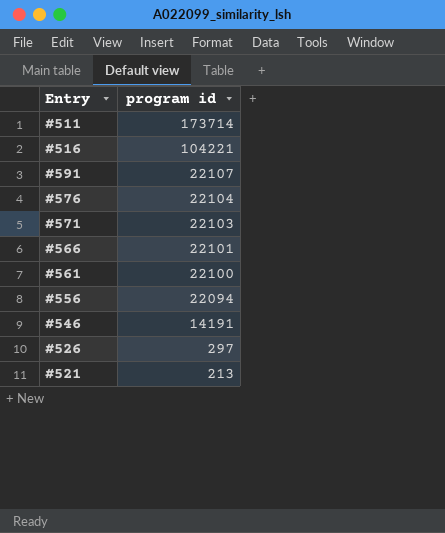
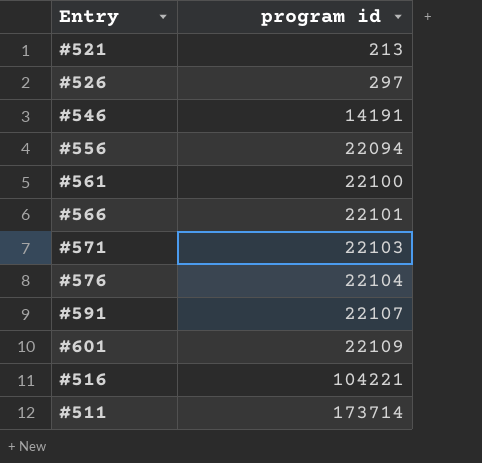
row order: program id descending -> program id ascending
row #601: none -> 22109

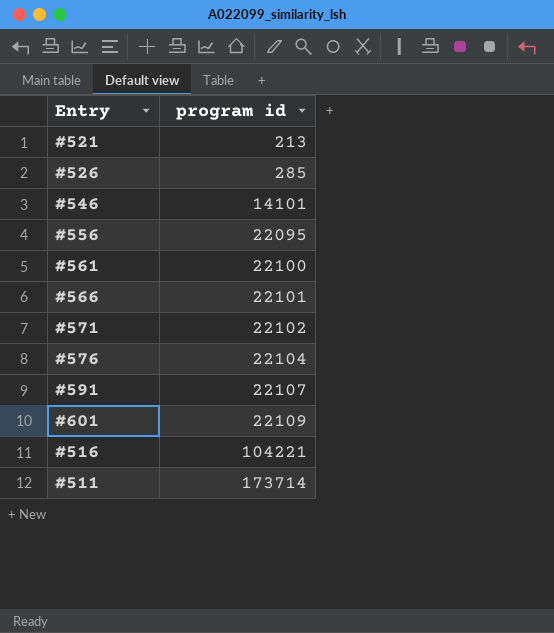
#526 | program id: 297 -> 285
#546 | program id: 14191 -> 14101
#556 | program id: 22094 -> 22095
#571 | program id: 22103 -> 22102

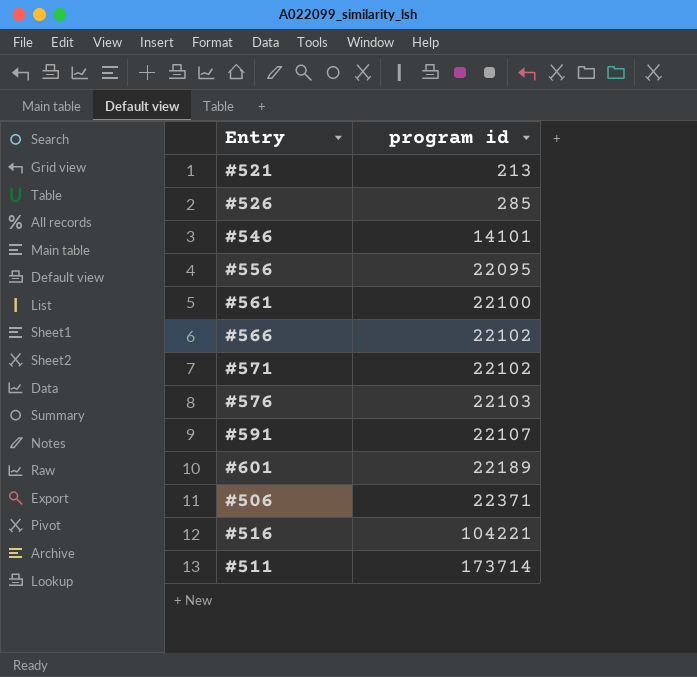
#566 | program id: 22101 -> 22102
#576 | program id: 22104 -> 22103
#601 | program id: 22109 -> 22189
row #506: none -> 22371

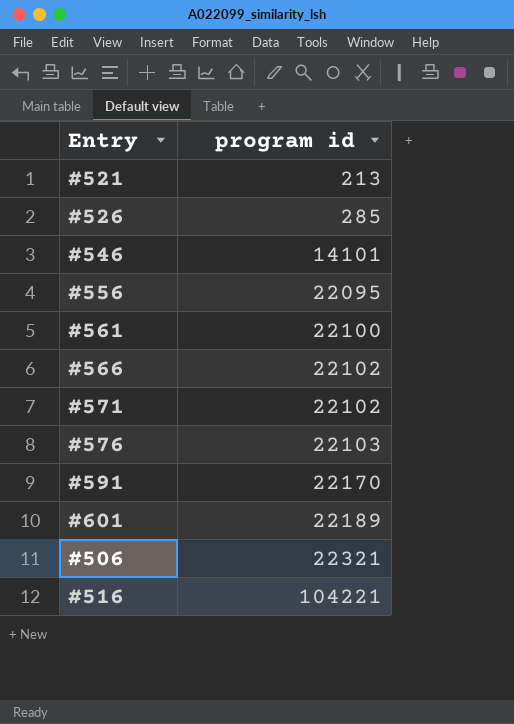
row #511: 173714 -> none
#591 | program id: 22107 -> 22170
#506 | program id: 22371 -> 22321

